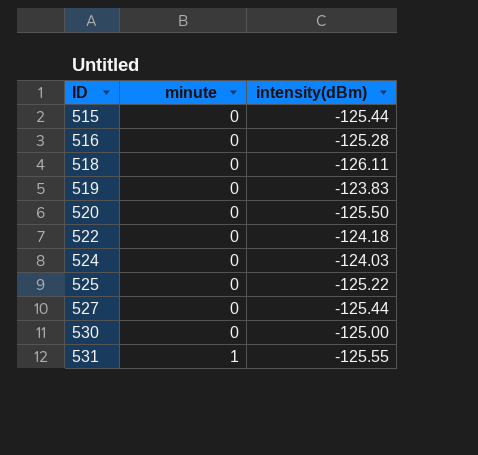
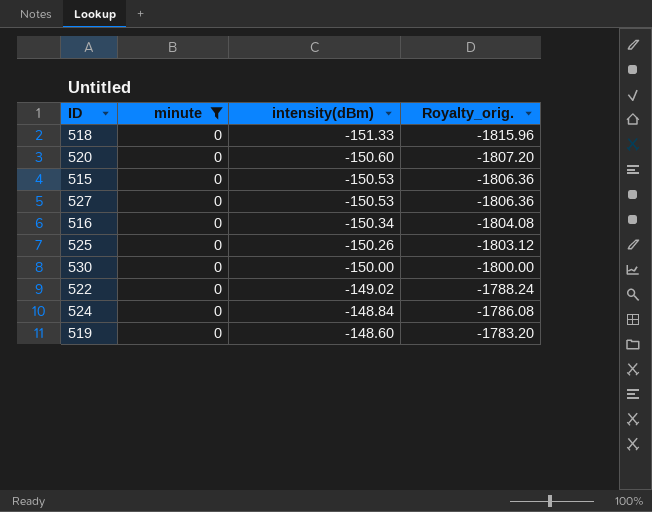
filter: none -> minute = 0
row order: ID ascending -> intensity(dBm) ascending
column Royalty_orig. | formula: none -> [intensity(dBm)] * 12
518 | intensity(dBm): -126.11 -> -151.33
520 | intensity(dBm): -125.50 -> -150.60
515 | intensity(dBm): -125.44 -> -150.53
527 | intensity(dBm): -125.44 -> -150.53
516 | intensity(dBm): -125.28 -> -150.34
525 | intensity(dBm): -125.22 -> -150.26
530 | intensity(dBm): -125.00 -> -150.00
522 | intensity(dBm): -124.18 -> -149.02
524 | intensity(dBm): -124.03 -> -148.84
519 | intensity(dBm): -123.83 -> -148.60

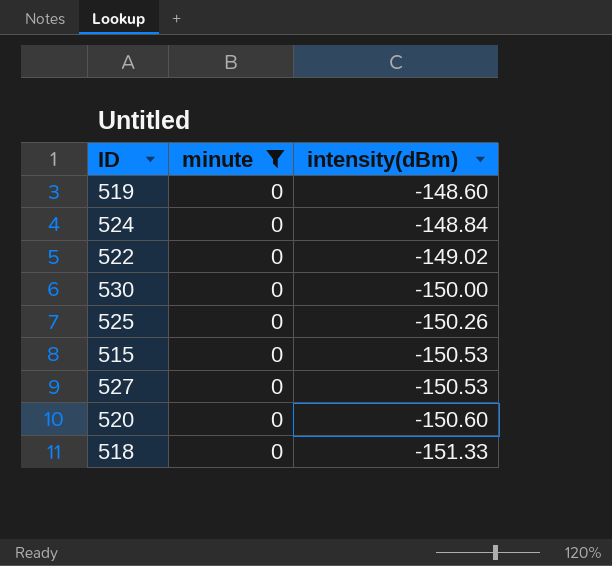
row order: intensity(dBm) ascending -> intensity(dBm) descending
column Royalty_orig. | formula: [intensity(dBm)] * 12 -> none
row 516: 0 | -150.34 | -1804.08 -> none

